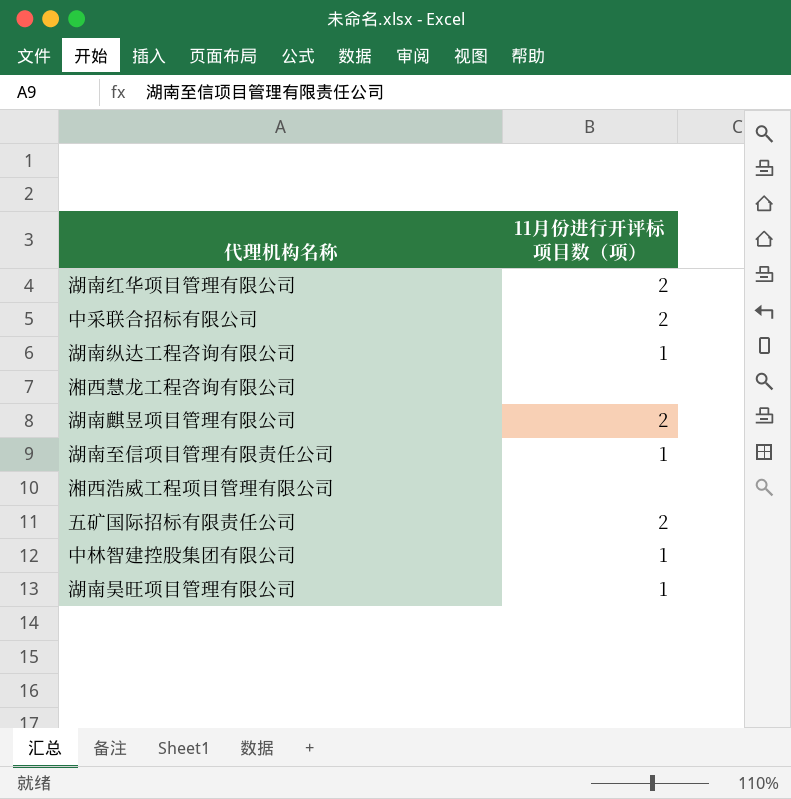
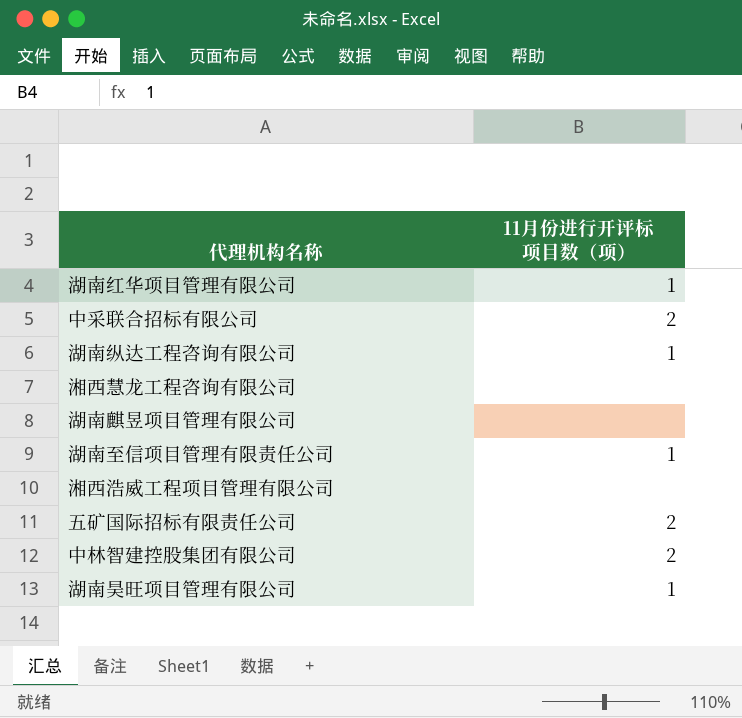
湖南红华项目管理有限公司 | 11月份进行开评标项目数（项）: 2 -> 1
湖南麒昱项目管理有限公司 | 11月份进行开评标项目数（项）: 2 -> none
中林智建控股集团有限公司 | 11月份进行开评标项目数（项）: 1 -> 2

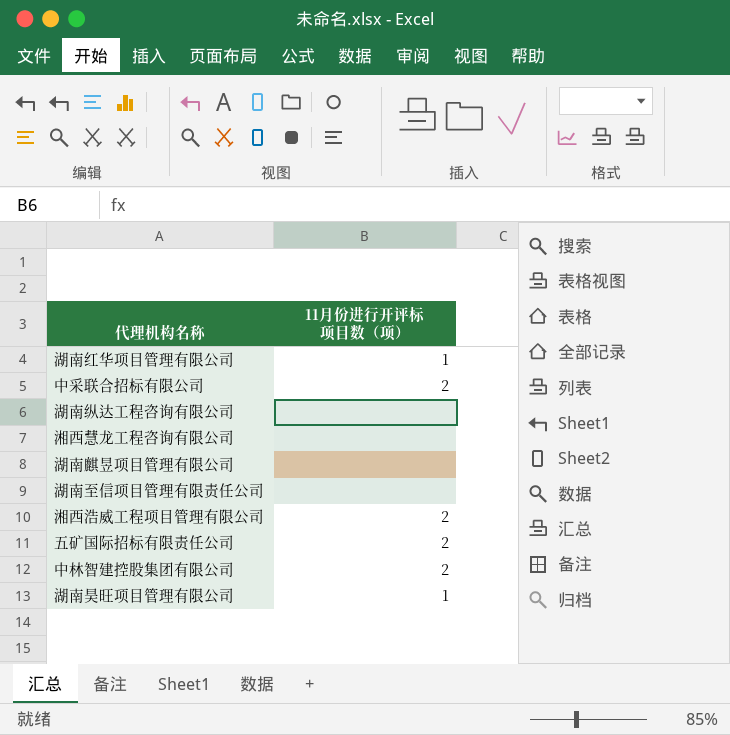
湖南纵达工程咨询有限公司 | 11月份进行开评标项目数（项）: 1 -> none
湖南至信项目管理有限责任公司 | 11月份进行开评标项目数（项）: 1 -> none
湘西浩威工程项目管理有限公司 | 11月份进行开评标项目数（项）: none -> 2

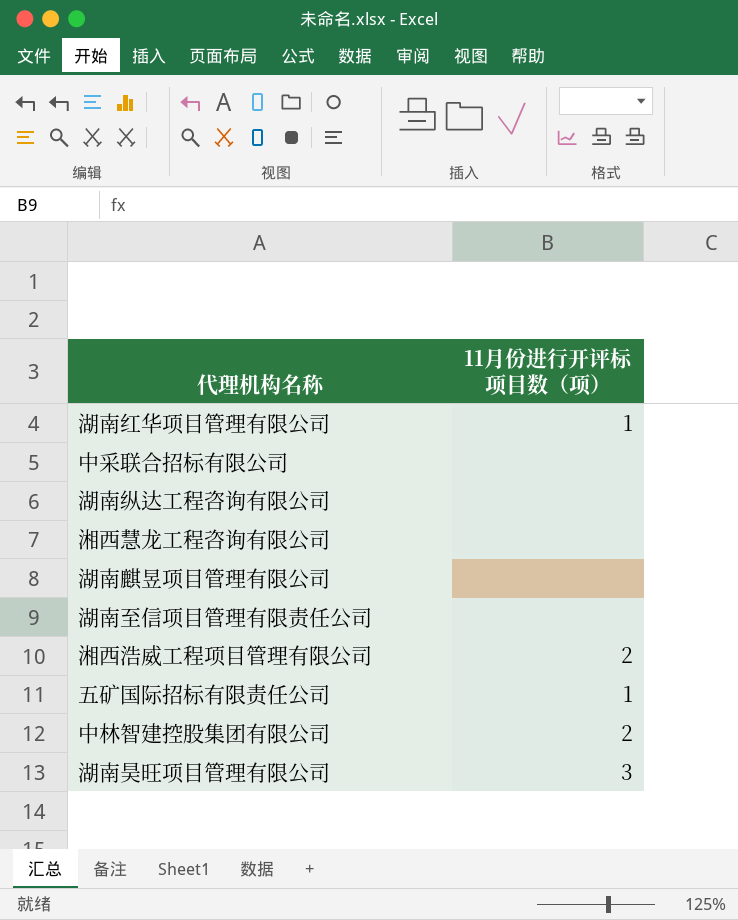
中采联合招标有限公司 | 11月份进行开评标项目数（项）: 2 -> none
五矿国际招标有限责任公司 | 11月份进行开评标项目数（项）: 2 -> 1
湖南昊旺项目管理有限公司 | 11月份进行开评标项目数（项）: 1 -> 3

